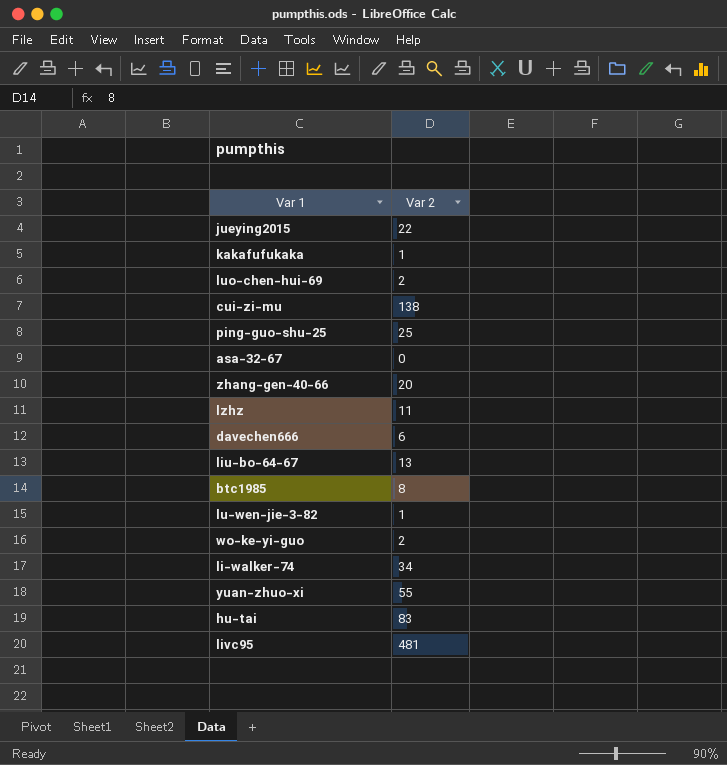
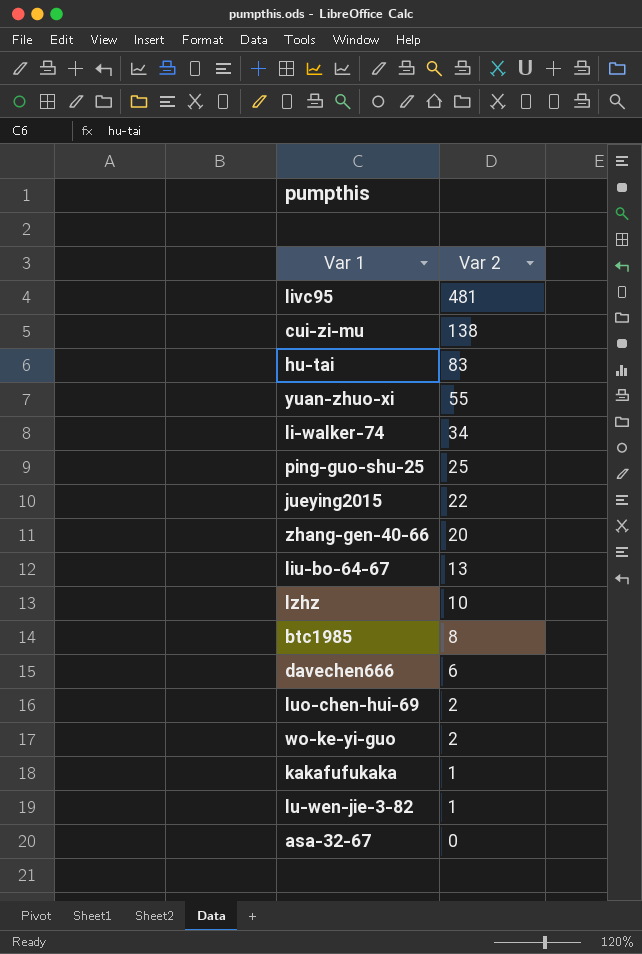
row order: none -> Var 2 descending
lzhz | Var 2: 11 -> 10

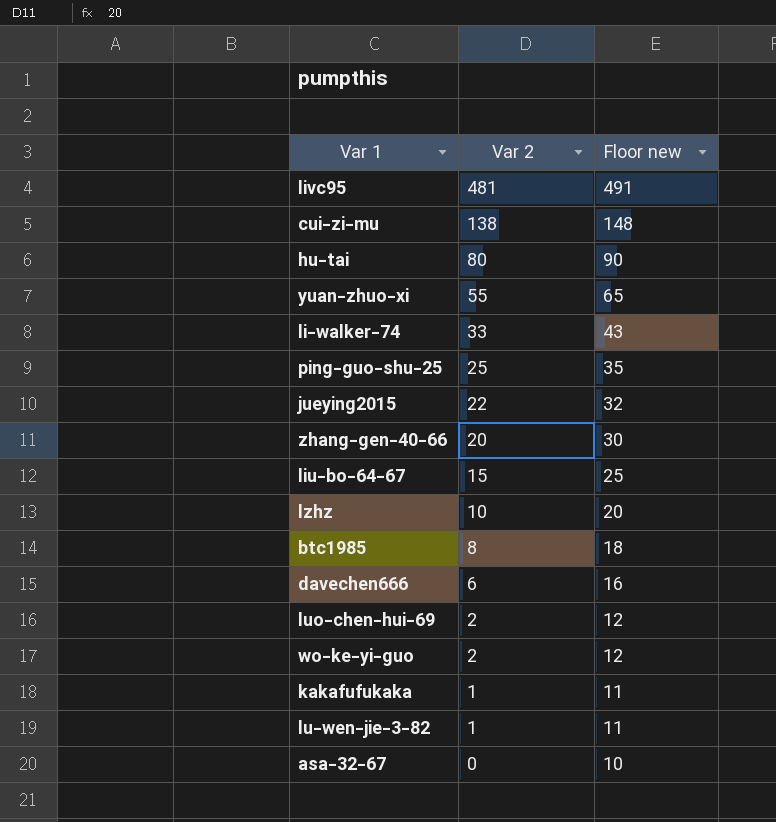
column Floor new | formula: none -> [Var 2] + 10
hu-tai | Var 2: 83 -> 80
li-walker-74 | Var 2: 34 -> 33
liu-bo-64-67 | Var 2: 13 -> 15

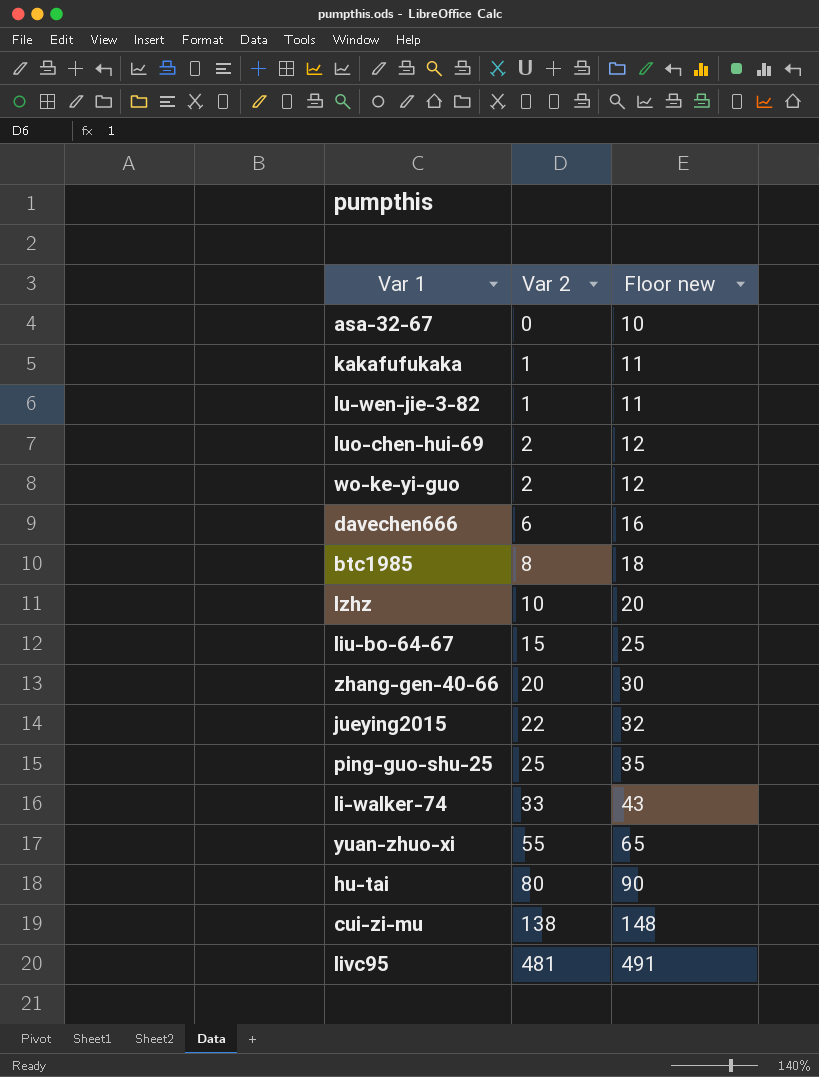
row order: Var 2 descending -> Var 2 ascending

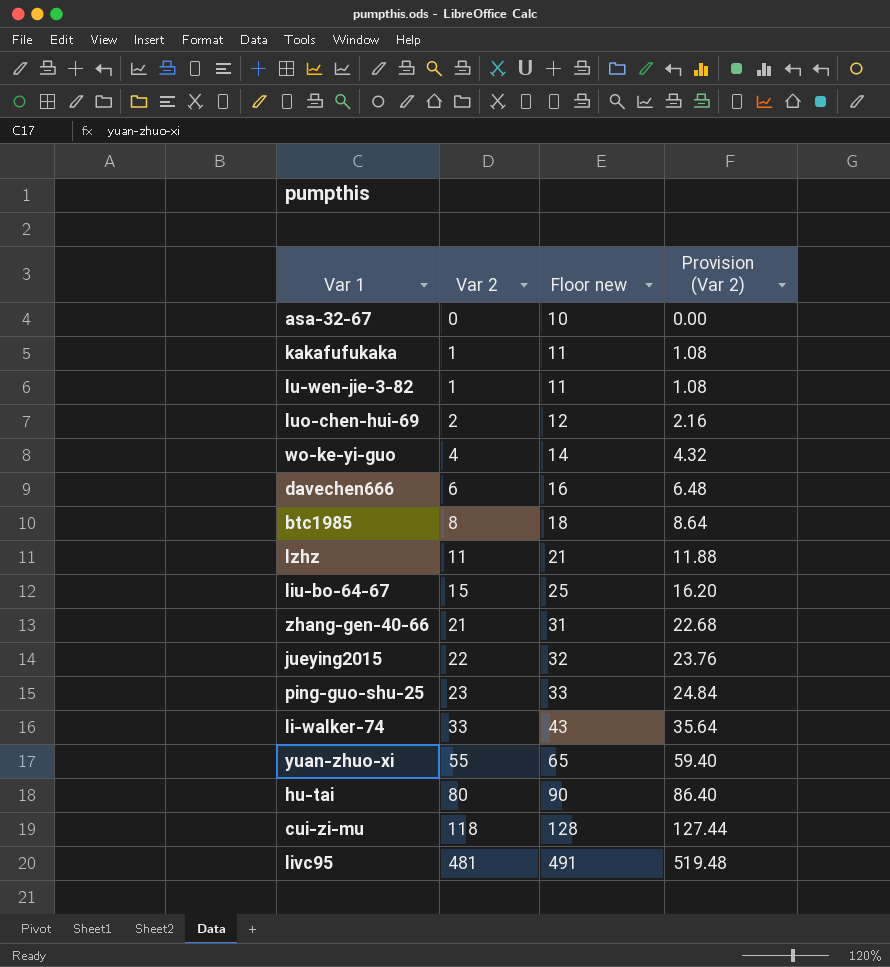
column Provision (Var 2) | formula: none -> [Var 2] * 1.08
wo-ke-yi-guo | Var 2: 2 -> 4
wo-ke-yi-guo | Floor new: 12 -> 14
lzhz | Var 2: 10 -> 11
lzhz | Floor new: 20 -> 21
zhang-gen-40-66 | Var 2: 20 -> 21
zhang-gen-40-66 | Floor new: 30 -> 31
ping-guo-shu-25 | Var 2: 25 -> 23
ping-guo-shu-25 | Floor new: 35 -> 33
cui-zi-mu | Var 2: 138 -> 118
cui-zi-mu | Floor new: 148 -> 128

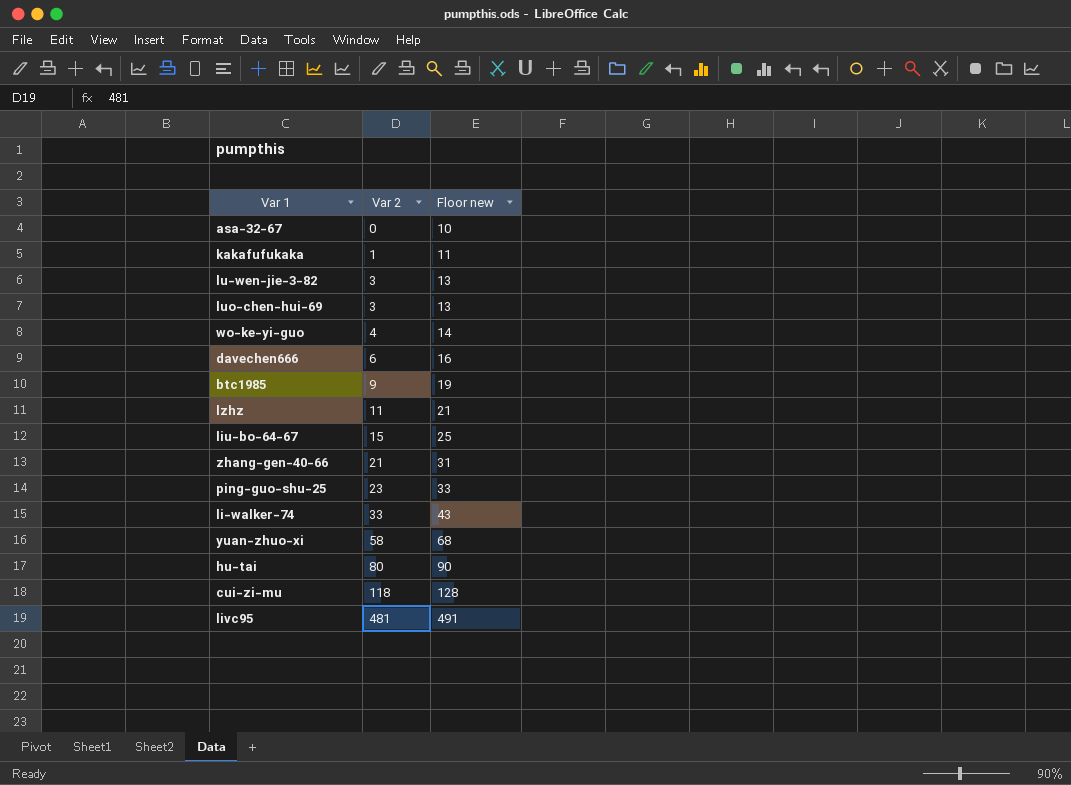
column Provision (Var 2) | formula: [Var 2] * 1.08 -> none
row jueying2015: 22 | 32 | 23.76 -> none
lu-wen-jie-3-82 | Var 2: 1 -> 3
lu-wen-jie-3-82 | Floor new: 11 -> 13
luo-chen-hui-69 | Var 2: 2 -> 3
luo-chen-hui-69 | Floor new: 12 -> 13
btc1985 | Var 2: 8 -> 9
btc1985 | Floor new: 18 -> 19
yuan-zhuo-xi | Var 2: 55 -> 58
yuan-zhuo-xi | Floor new: 65 -> 68

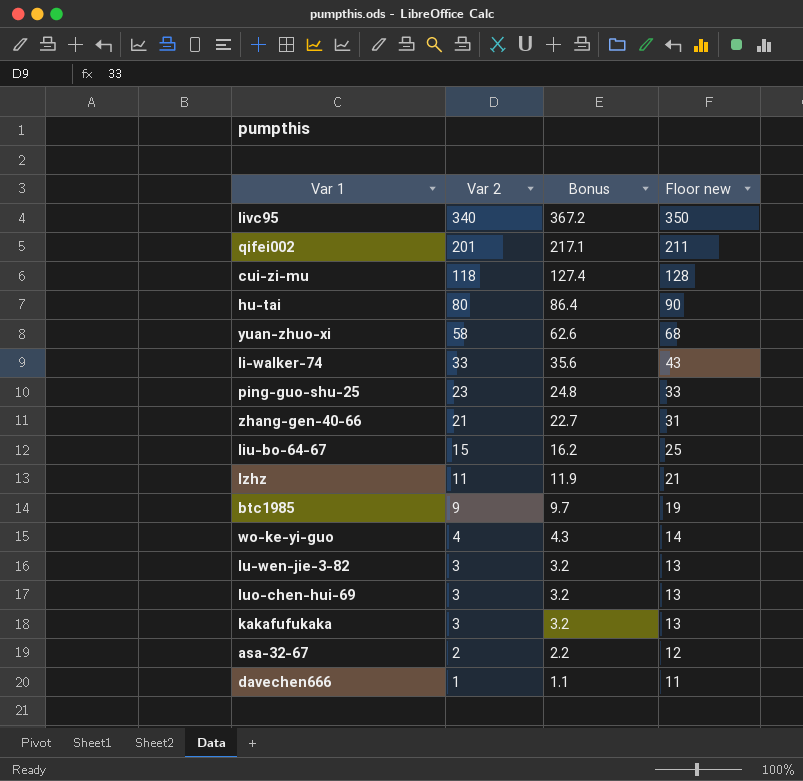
row order: Var 2 ascending -> Var 2 descending
column Bonus | formula: none -> [Var 2] * 1.08
livc95 | Var 2: 481 -> 340
livc95 | Floor new: 491 -> 350
row qifei002: none -> 201 | 217.1 | 211
kakafufukaka | Var 2: 1 -> 3
kakafufukaka | Floor new: 11 -> 13
asa-32-67 | Var 2: 0 -> 2
asa-32-67 | Floor new: 10 -> 12
davechen666 | Var 2: 6 -> 1
davechen666 | Floor new: 16 -> 11

